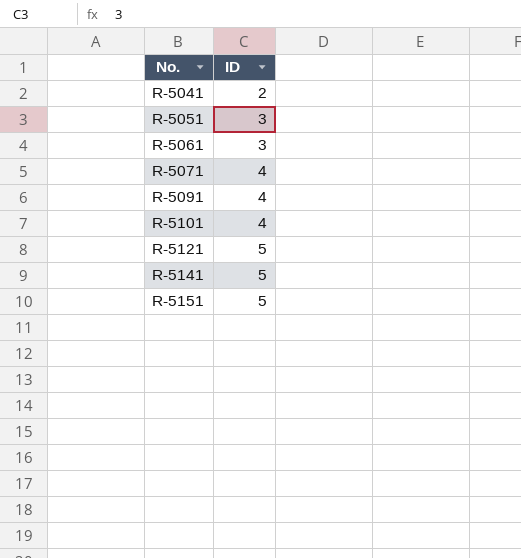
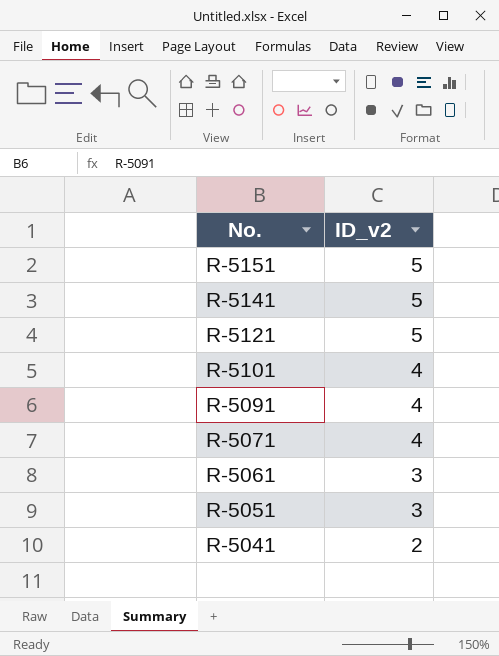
row order: No. ascending -> No. descending
column name: ID -> ID_v2

